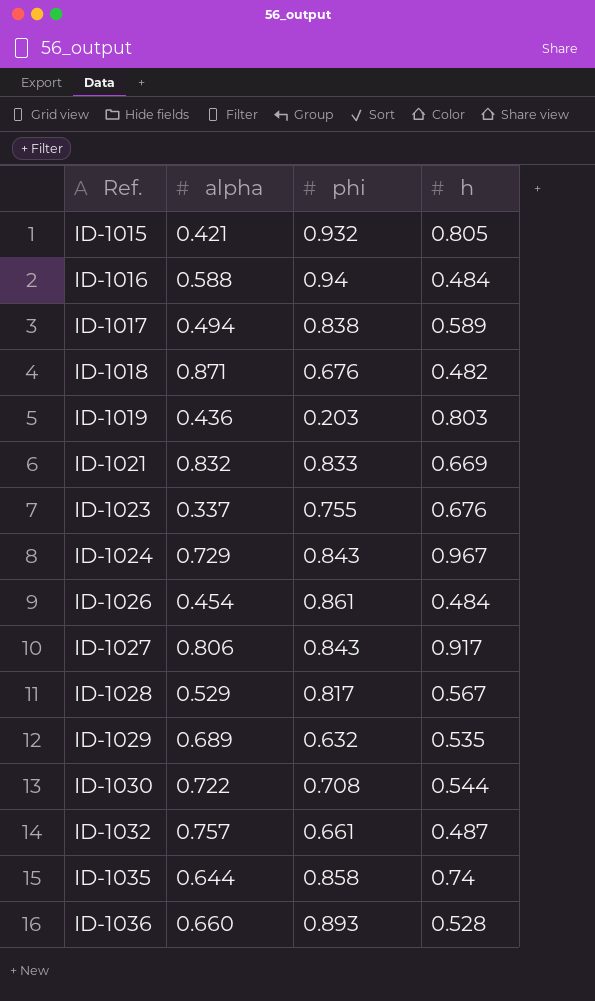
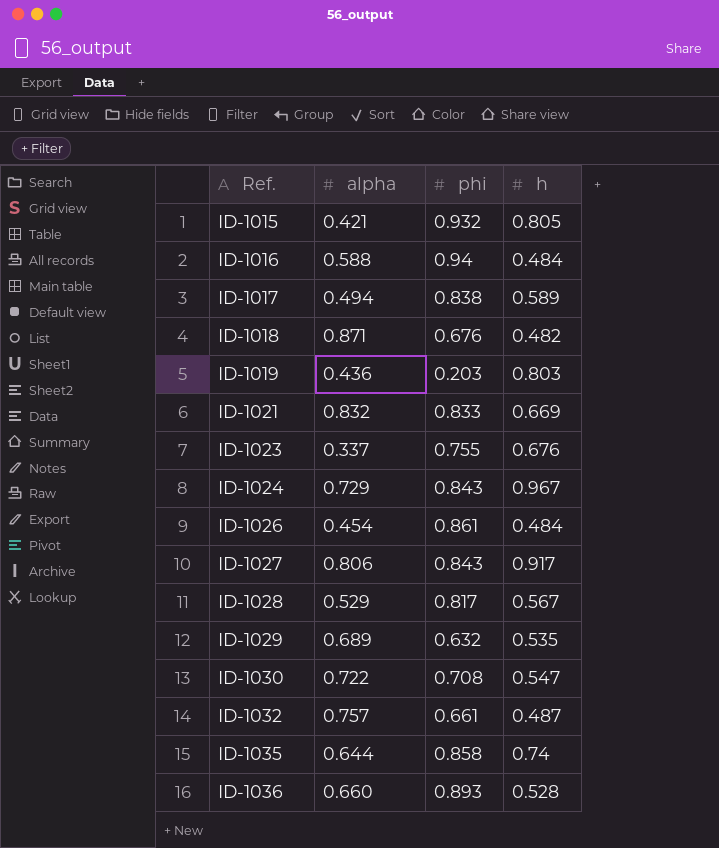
ID-1030 | h: 0.544 -> 0.547

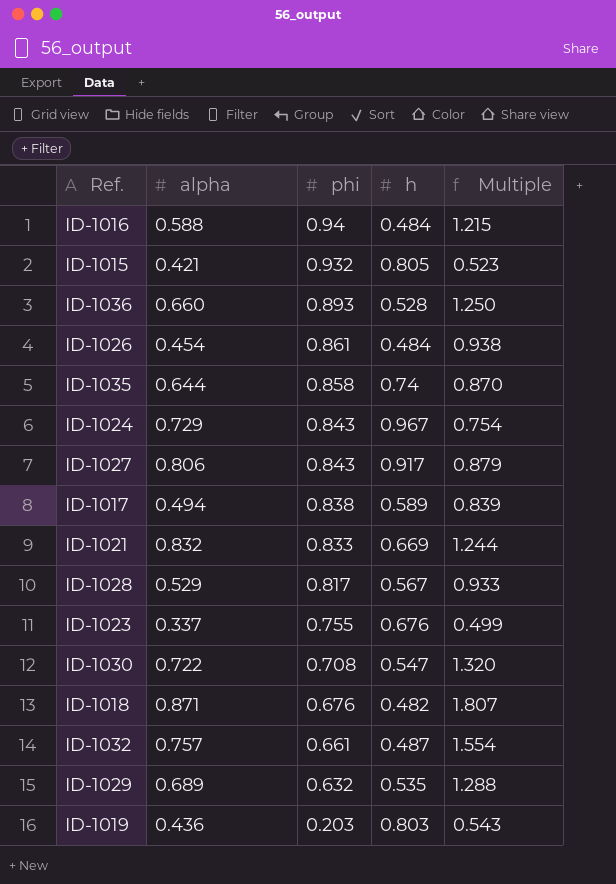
row order: Ref. ascending -> phi descending
column Multiple | formula: none -> [alpha] / [h]

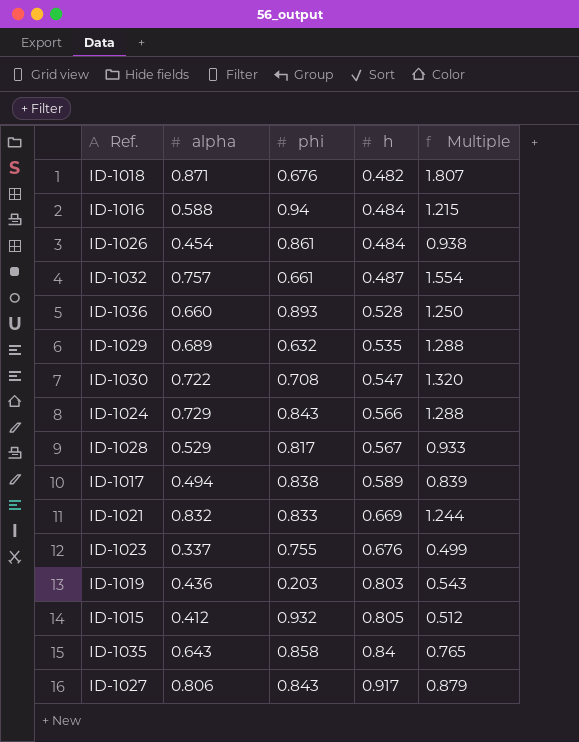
row order: phi descending -> h ascending
ID-1024 | h: 0.967 -> 0.566
ID-1024 | Multiple: 0.754 -> 1.288
ID-1015 | alpha: 0.421 -> 0.412
ID-1015 | Multiple: 0.523 -> 0.512
ID-1035 | alpha: 0.644 -> 0.643
ID-1035 | h: 0.74 -> 0.84
ID-1035 | Multiple: 0.870 -> 0.765

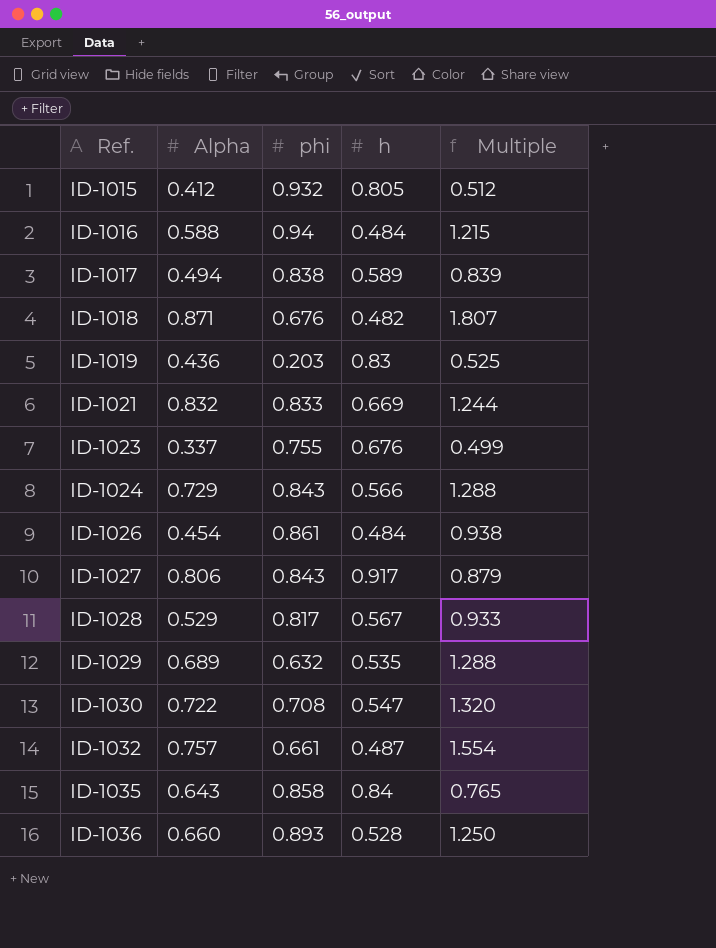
row order: h ascending -> Ref. ascending
column name: alpha -> Alpha
ID-1019 | h: 0.803 -> 0.83
ID-1019 | Multiple: 0.543 -> 0.525

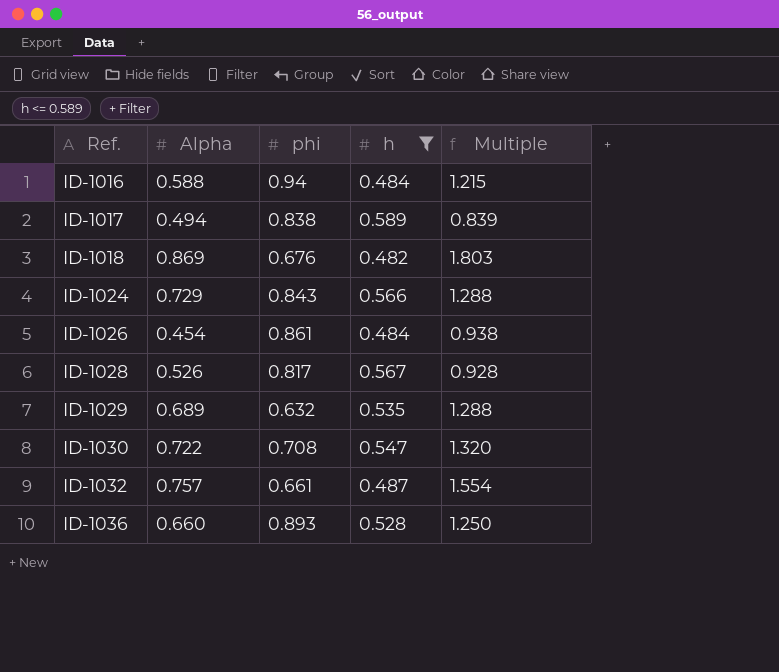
filter: none -> h <= 0.589
ID-1018 | Alpha: 0.871 -> 0.869
ID-1018 | Multiple: 1.807 -> 1.803
ID-1028 | Alpha: 0.529 -> 0.526
ID-1028 | Multiple: 0.933 -> 0.928

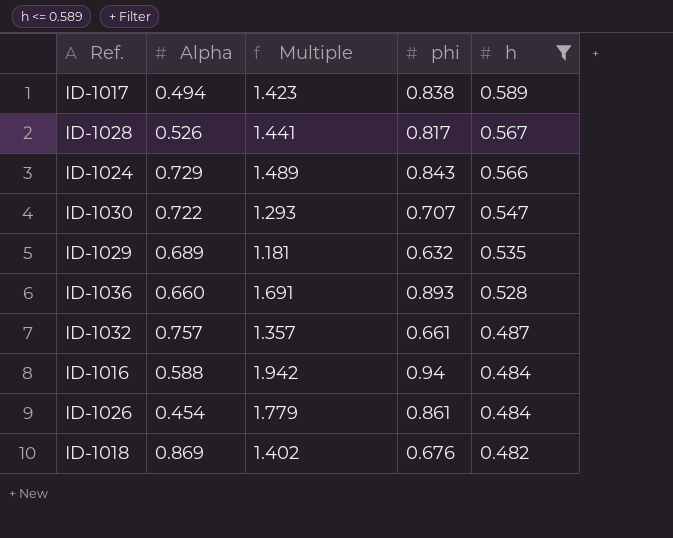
row order: Ref. ascending -> h descending
column Multiple | formula: [Alpha] / [h] -> [phi] / [h]
column Multiple | position: 5 -> 3
ID-1030 | phi: 0.708 -> 0.707

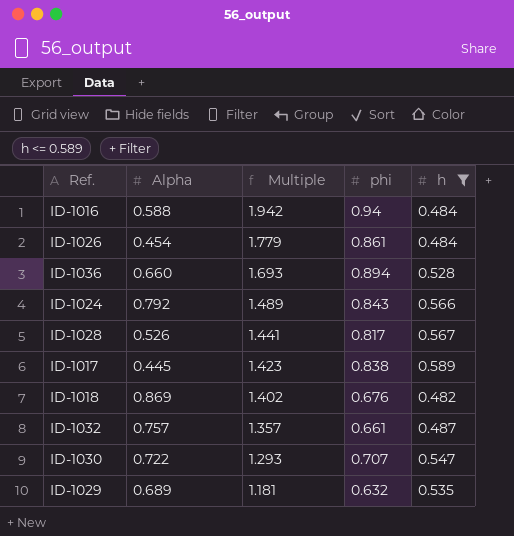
row order: h descending -> Multiple descending
ID-1036 | Multiple: 1.691 -> 1.693
ID-1036 | phi: 0.893 -> 0.894
ID-1024 | Alpha: 0.729 -> 0.792
ID-1017 | Alpha: 0.494 -> 0.445

